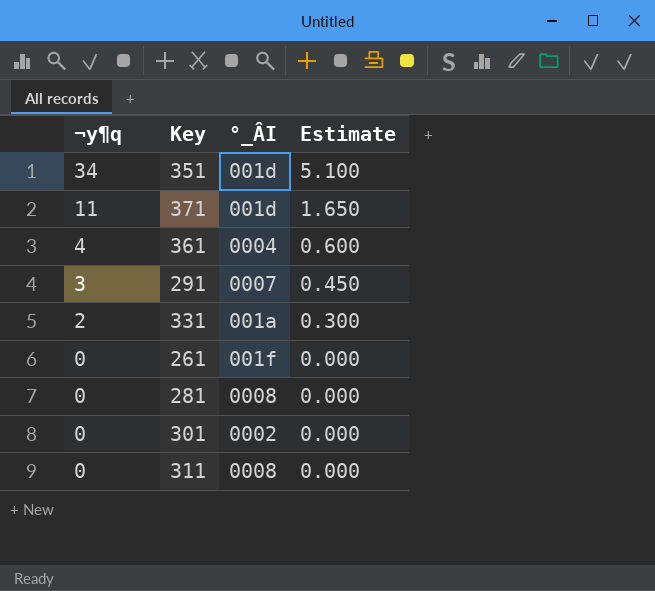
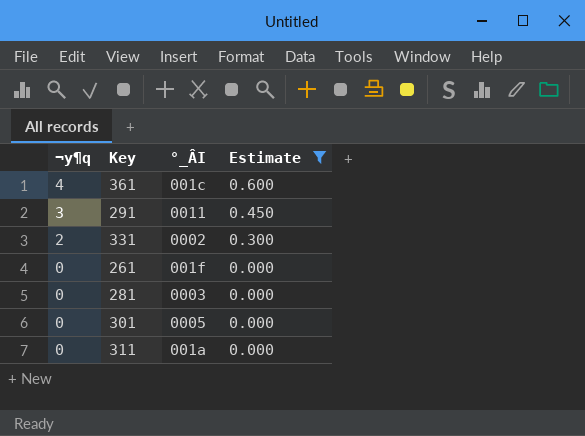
filter: none -> Estimate <= 0.600
361 | °_ÂI: 0004 -> 001c
291 | °_ÂI: 0007 -> 0011
331 | °_ÂI: 001a -> 0002
281 | °_ÂI: 0008 -> 0003
301 | °_ÂI: 0002 -> 0005
311 | °_ÂI: 0008 -> 001a

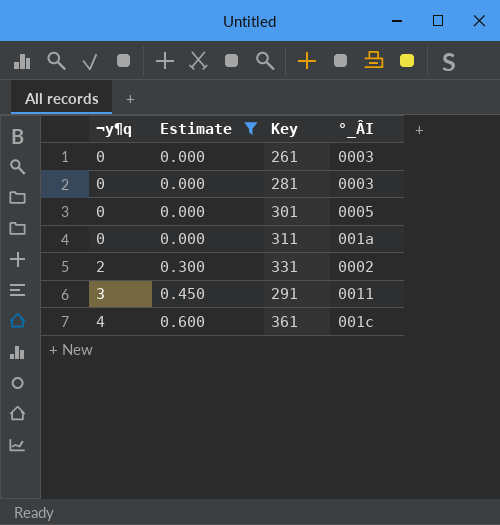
row order: ¬y¶q descending -> ¬y¶q ascending
column Estimate | position: 4 -> 2
261 | °_ÂI: 001f -> 0003

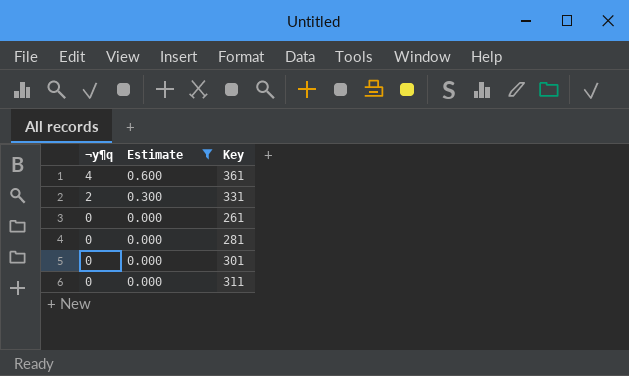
row order: ¬y¶q ascending -> ¬y¶q descending
column °_ÂI | position: 4 -> none
row 291: 3 | 0.450 | 0011 -> none

